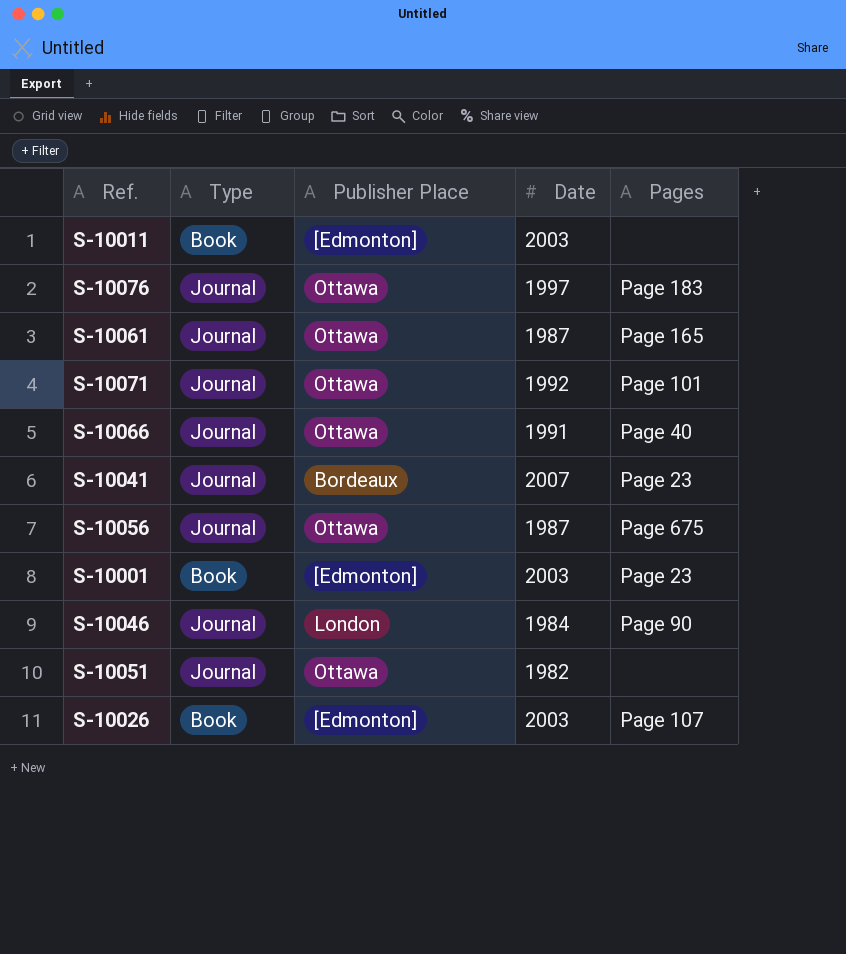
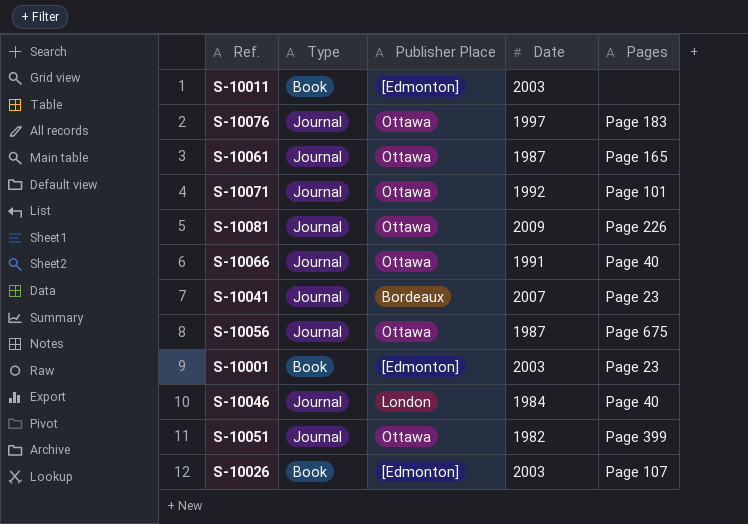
row S-10081: none -> Journal | Ottawa | 2009 | Page 226
S-10046 | Pages: Page 90 -> Page 40
S-10051 | Pages: none -> Page 399

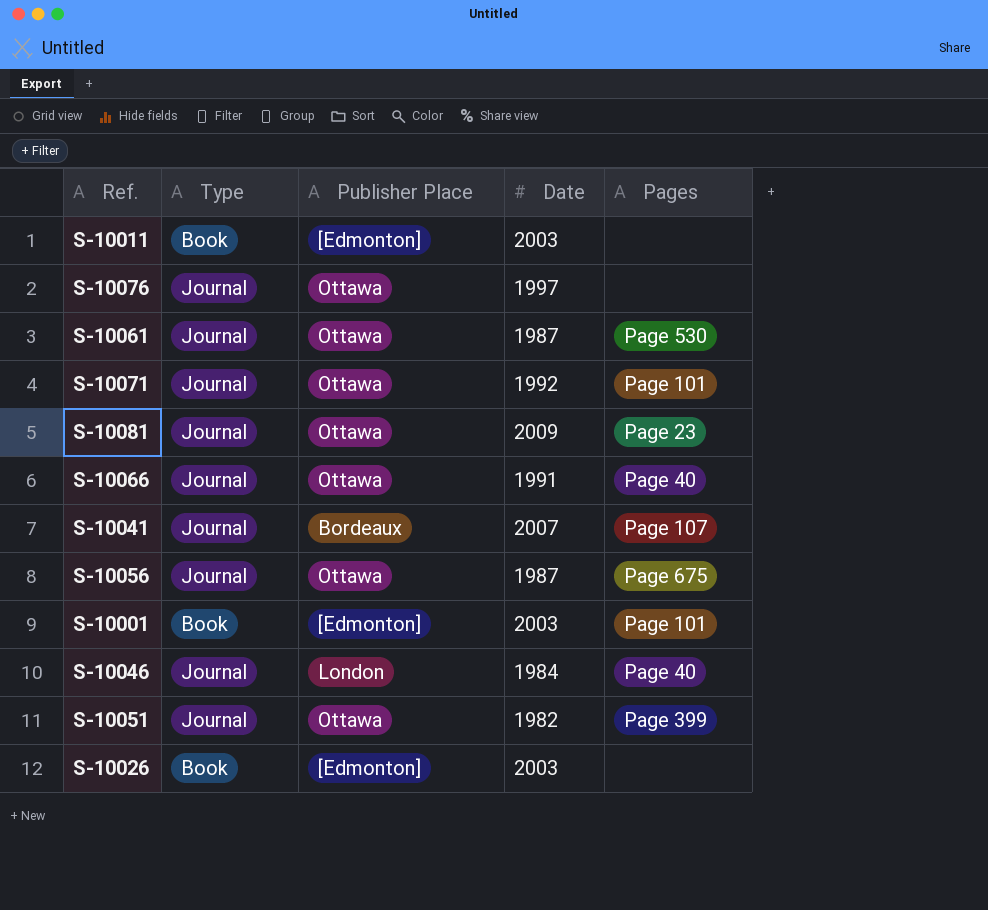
S-10076 | Pages: Page 183 -> none
S-10061 | Pages: Page 165 -> Page 530
S-10081 | Pages: Page 226 -> Page 23
S-10041 | Pages: Page 23 -> Page 107
S-10001 | Pages: Page 23 -> Page 101
S-10026 | Pages: Page 107 -> none

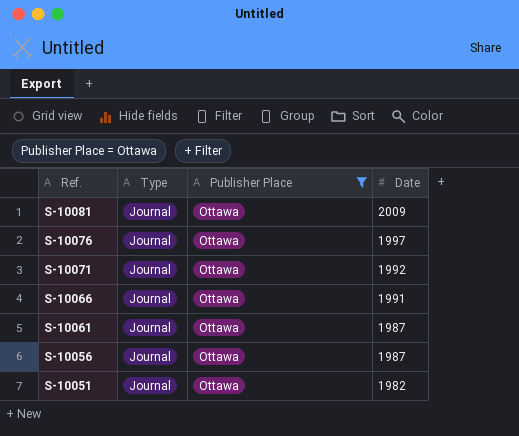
filter: none -> Publisher Place = Ottawa
row order: none -> Ref. descending
column Pages | position: 5 -> none

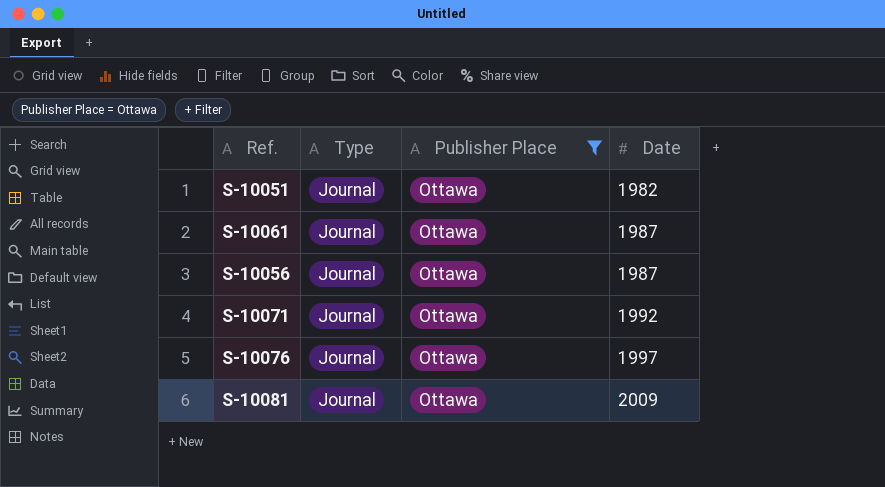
row order: Ref. descending -> Date ascending
row S-10066: Journal | Ottawa | 1991 -> none

